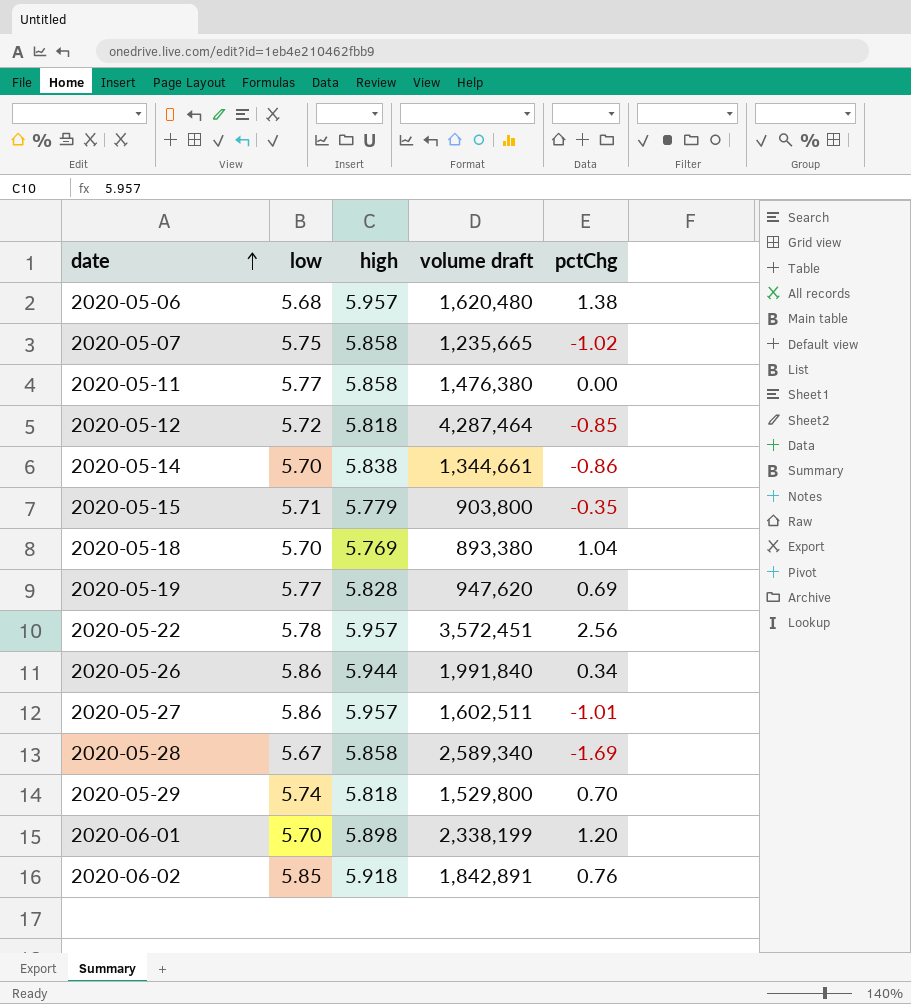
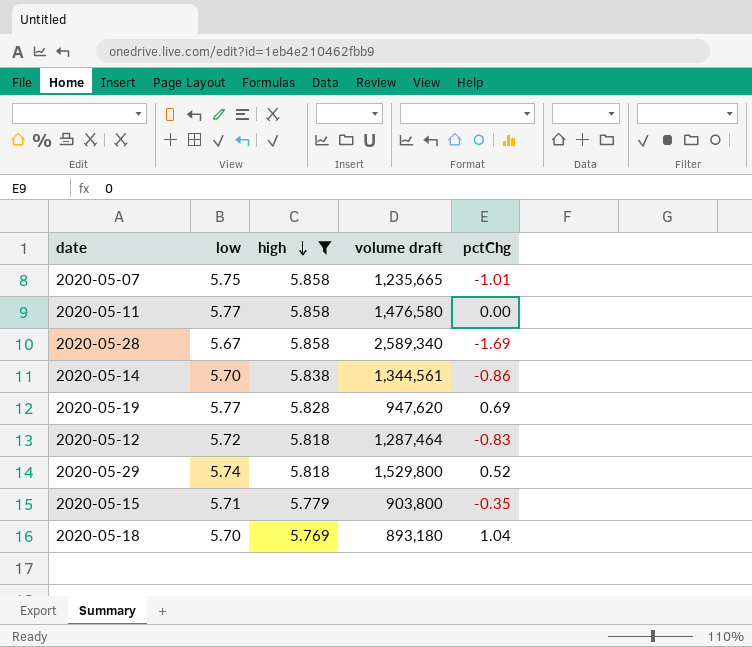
filter: none -> high <= 5.858
row order: date ascending -> high descending
2020-05-07 | pctChg: -1.02 -> -1.01
2020-05-11 | volume draft: 1,476,380 -> 1,476,580
2020-05-14 | volume draft: 1,344,661 -> 1,344,561
2020-05-12 | volume draft: 4,287,464 -> 1,287,464
2020-05-12 | pctChg: -0.85 -> -0.83
2020-05-29 | pctChg: 0.70 -> 0.52
2020-05-18 | volume draft: 893,380 -> 893,180

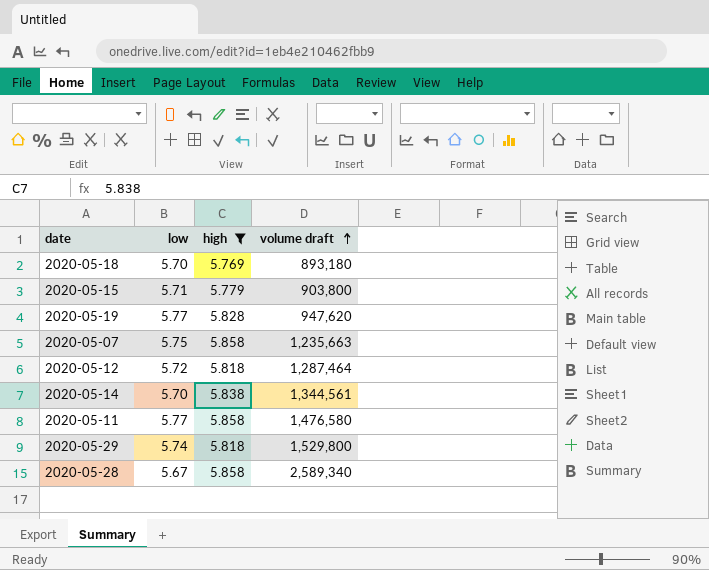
row order: high descending -> volume draft ascending
column pctChg | position: 5 -> none
2020-05-07 | volume draft: 1,235,665 -> 1,235,663

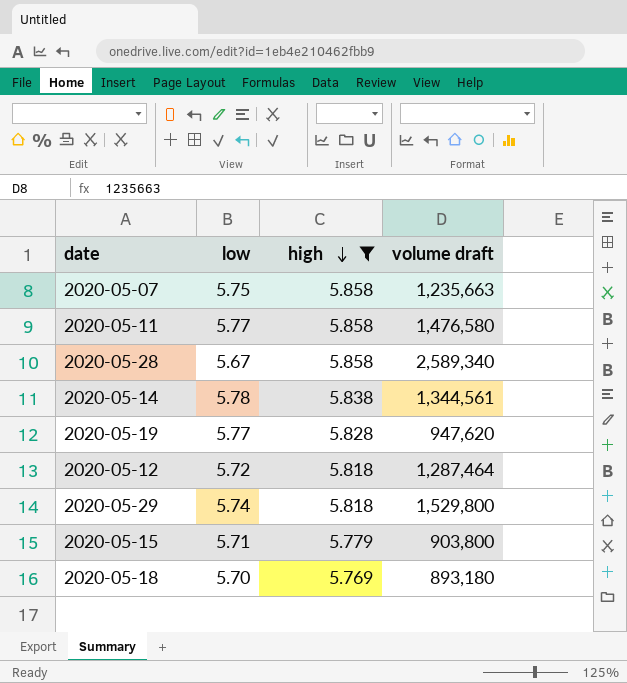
row order: volume draft ascending -> high descending
2020-05-14 | low: 5.70 -> 5.78

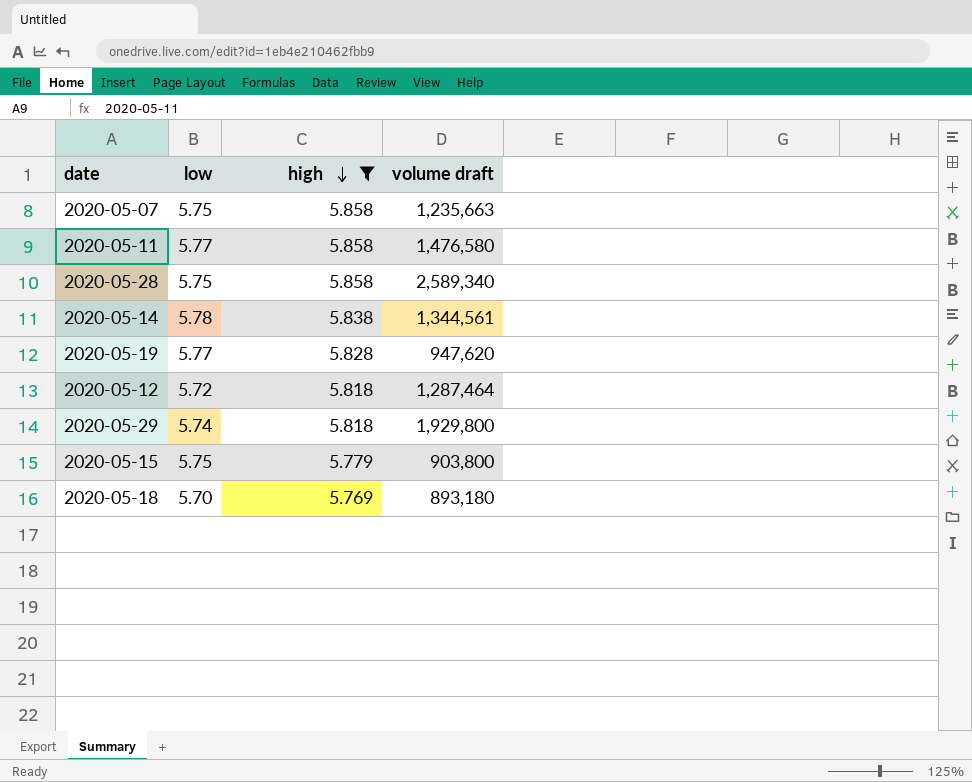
2020-05-28 | low: 5.67 -> 5.75
2020-05-29 | volume draft: 1,529,800 -> 1,929,800
2020-05-15 | low: 5.71 -> 5.75

